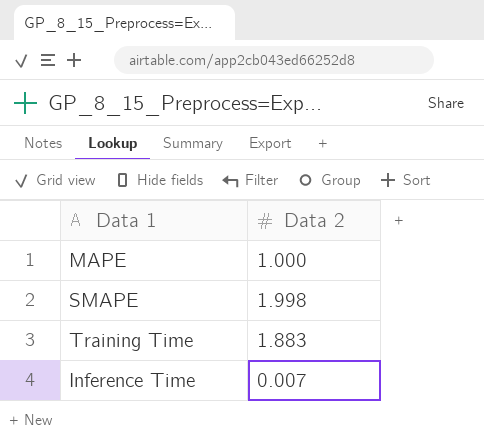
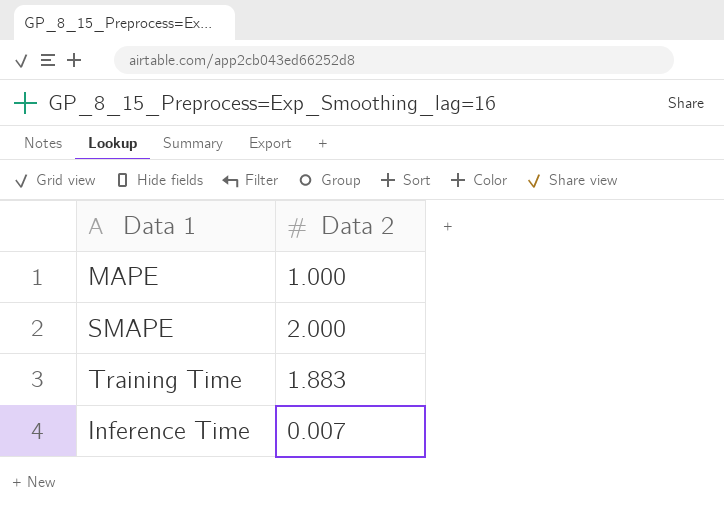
SMAPE | Data 2: 1.998 -> 2.000

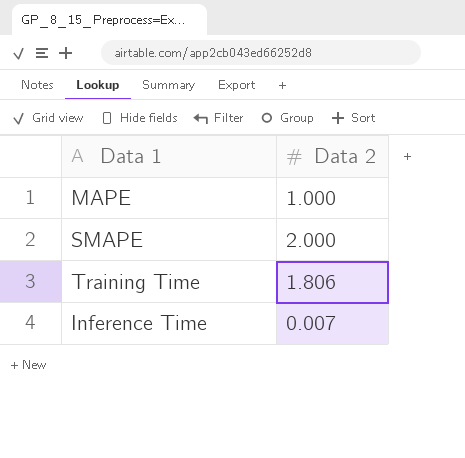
Training Time | Data 2: 1.883 -> 1.806

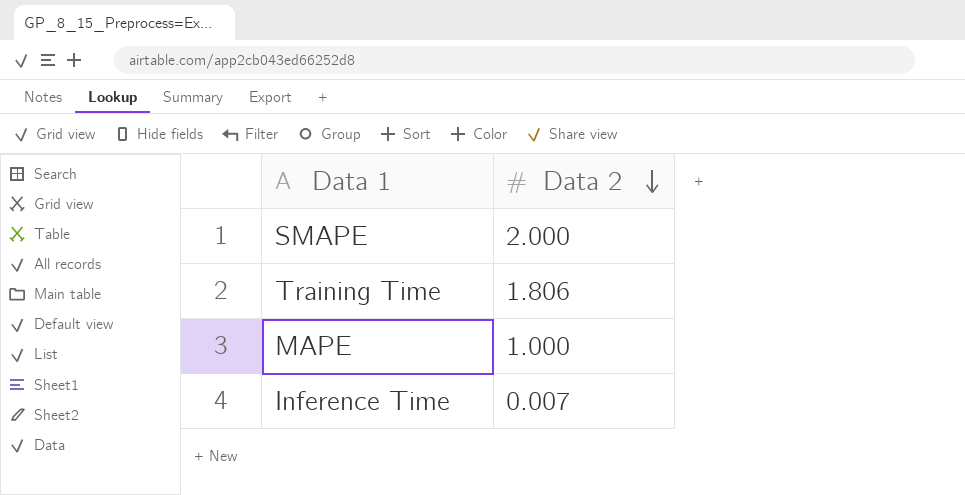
row order: none -> Data 2 descending

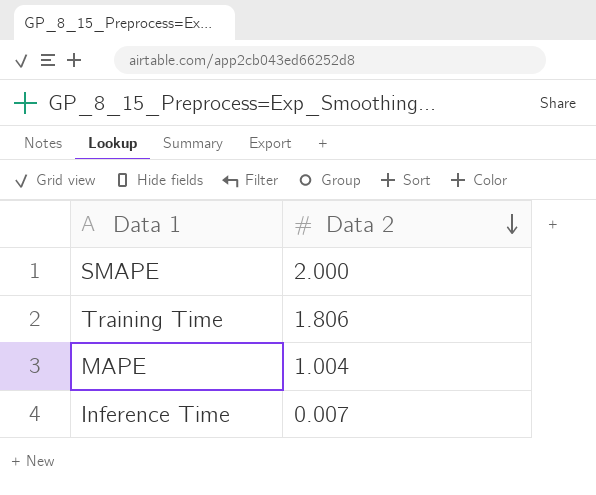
MAPE | Data 2: 1.000 -> 1.004

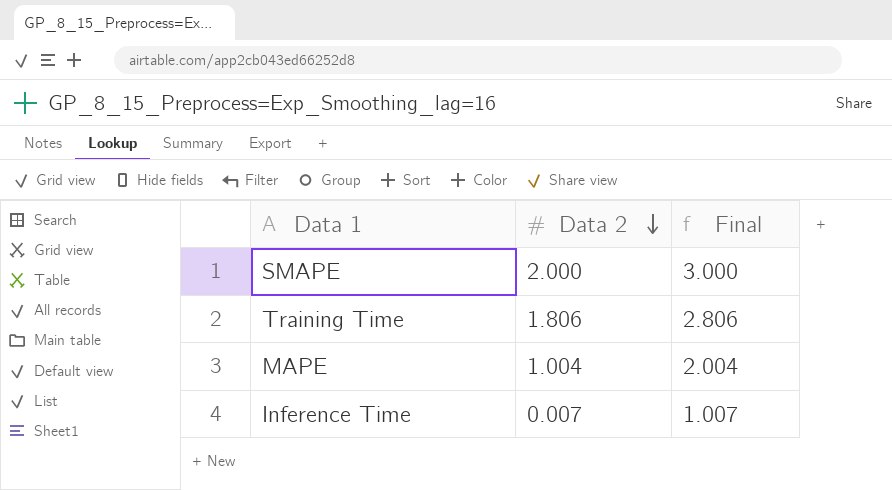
column Final | formula: none -> [Data 2] + 1

